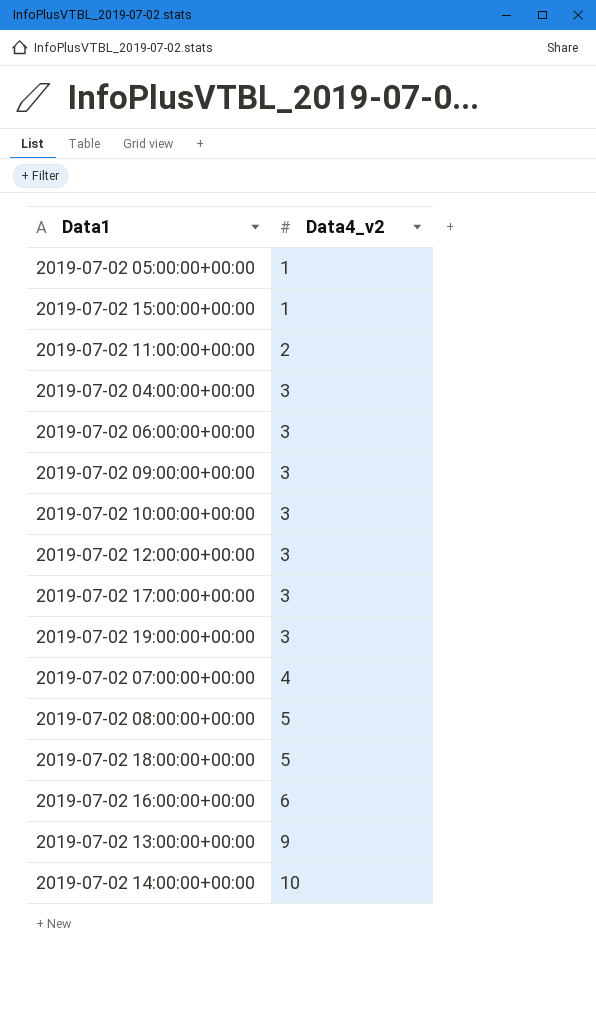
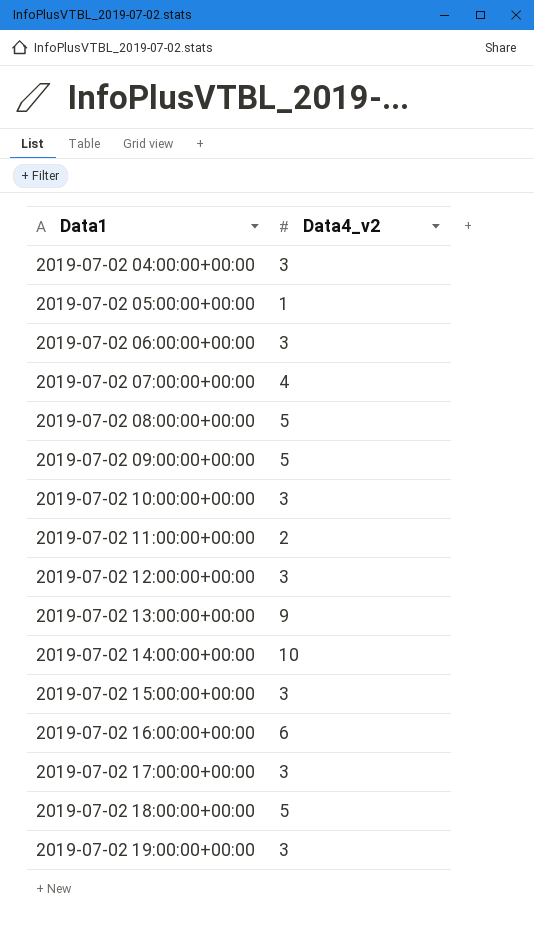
row order: Data4_v2 ascending -> Data1 ascending
2019-07-02 09:00:00+00:00 | Data4_v2: 3 -> 5
2019-07-02 15:00:00+00:00 | Data4_v2: 1 -> 3

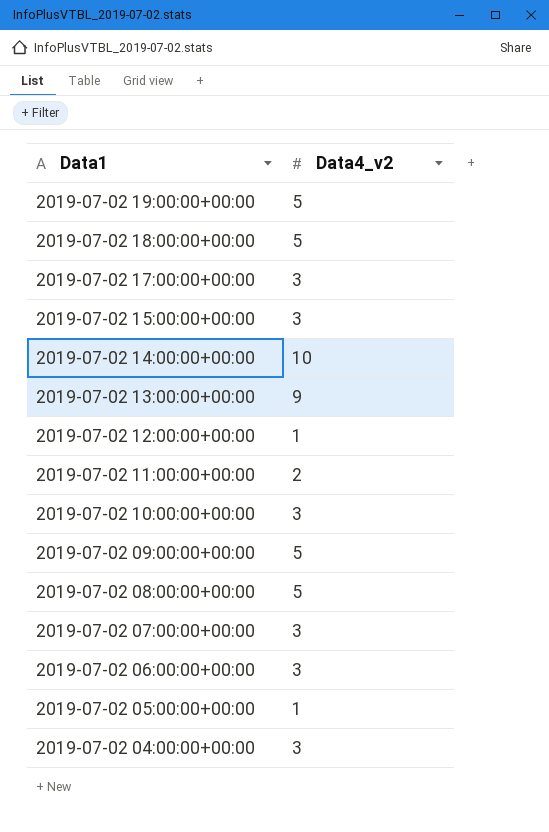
row order: Data1 ascending -> Data1 descending
row 2019-07-02 16:00:00+00:00: 6 -> none
2019-07-02 19:00:00+00:00 | Data4_v2: 3 -> 5
2019-07-02 12:00:00+00:00 | Data4_v2: 3 -> 1
2019-07-02 07:00:00+00:00 | Data4_v2: 4 -> 3

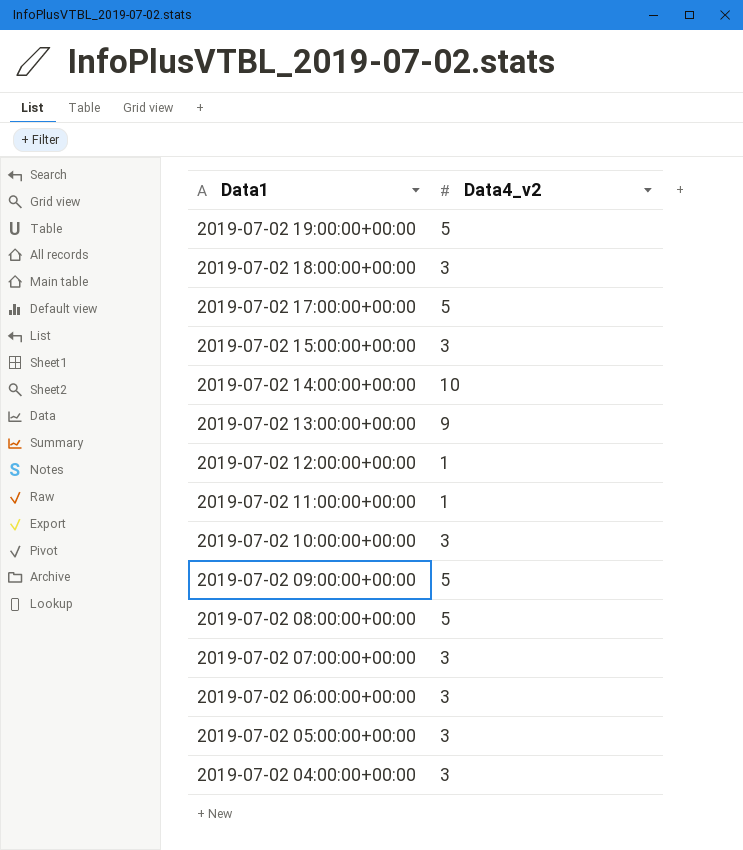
2019-07-02 18:00:00+00:00 | Data4_v2: 5 -> 3
2019-07-02 17:00:00+00:00 | Data4_v2: 3 -> 5
2019-07-02 11:00:00+00:00 | Data4_v2: 2 -> 1
2019-07-02 05:00:00+00:00 | Data4_v2: 1 -> 3

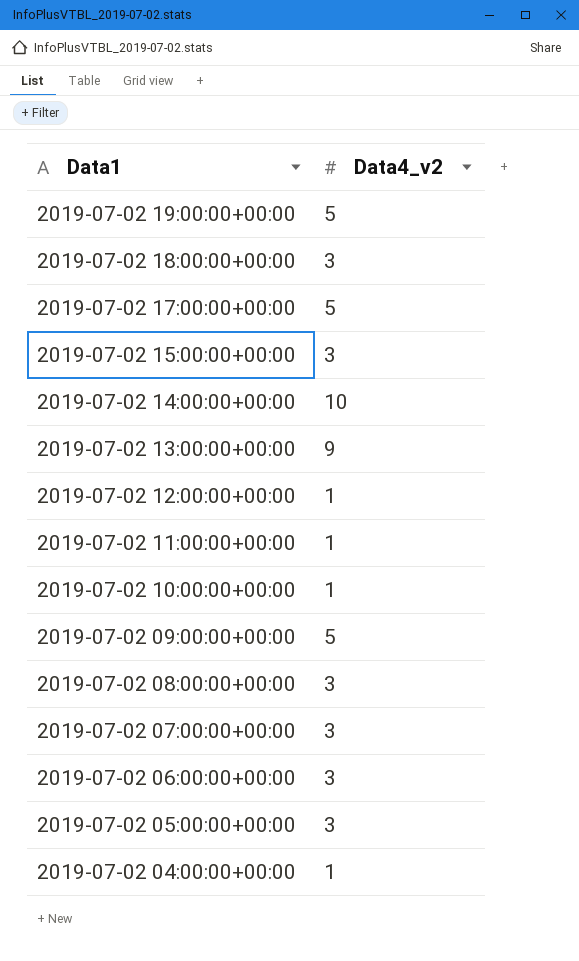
2019-07-02 10:00:00+00:00 | Data4_v2: 3 -> 1
2019-07-02 08:00:00+00:00 | Data4_v2: 5 -> 3
2019-07-02 04:00:00+00:00 | Data4_v2: 3 -> 1

